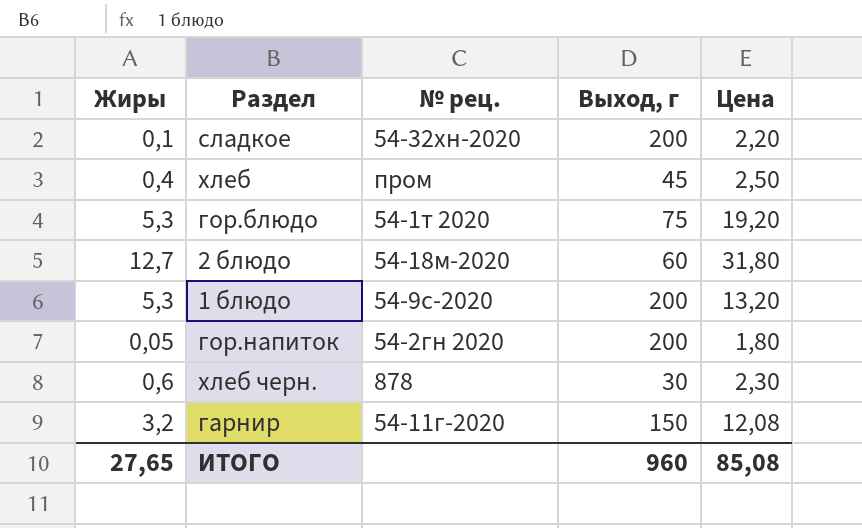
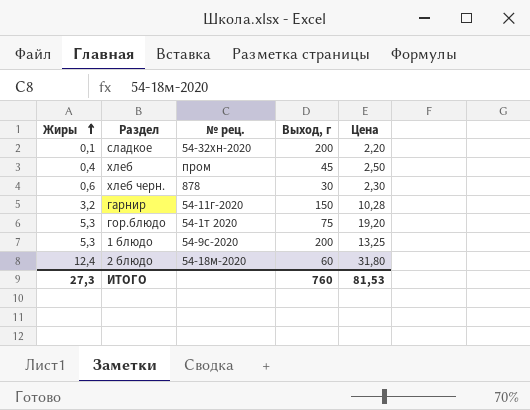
row order: none -> Жиры ascending
row гор.напиток: 0,05 | 54-2гн 2020 | 200 | 1,80 -> none
гарнир | Цена: 12,08 -> 10,28
1 блюдо | Цена: 13,20 -> 13,25
2 блюдо | Жиры: 12,7 -> 12,4
ИТОГО | Жиры: 27,65 -> 27,3
ИТОГО | Выход, г: 960 -> 760
ИТОГО | Цена: 85,08 -> 81,53

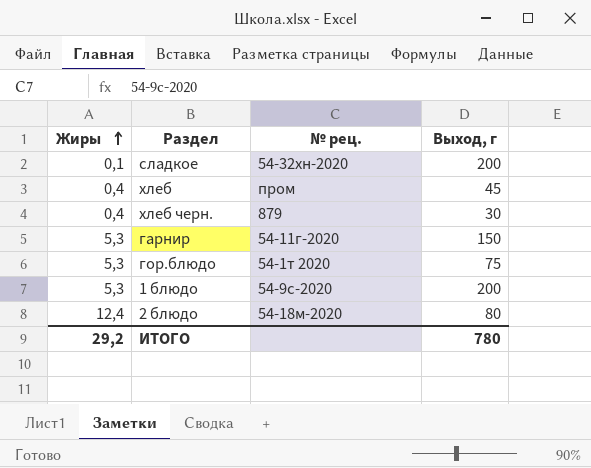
column Цена | position: 5 -> none
хлеб черн. | Жиры: 0,6 -> 0,4
хлеб черн. | № рец.: 878 -> 879
гарнир | Жиры: 3,2 -> 5,3
2 блюдо | Выход, г: 60 -> 80
ИТОГО | Жиры: 27,3 -> 29,2
ИТОГО | Выход, г: 760 -> 780

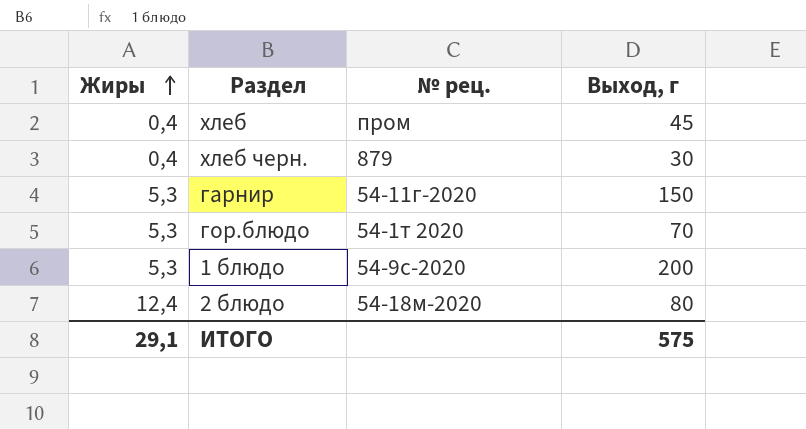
row сладкое: 0,1 | 54-32хн-2020 | 200 -> none
гор.блюдо | Выход, г: 75 -> 70
ИТОГО | Жиры: 29,2 -> 29,1
ИТОГО | Выход, г: 780 -> 575

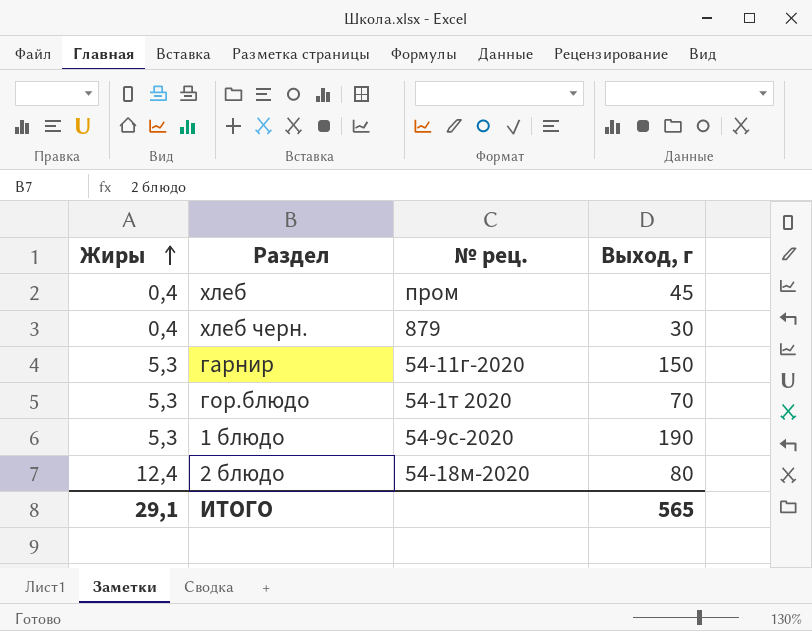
1 блюдо | Выход, г: 200 -> 190
ИТОГО | Выход, г: 575 -> 565

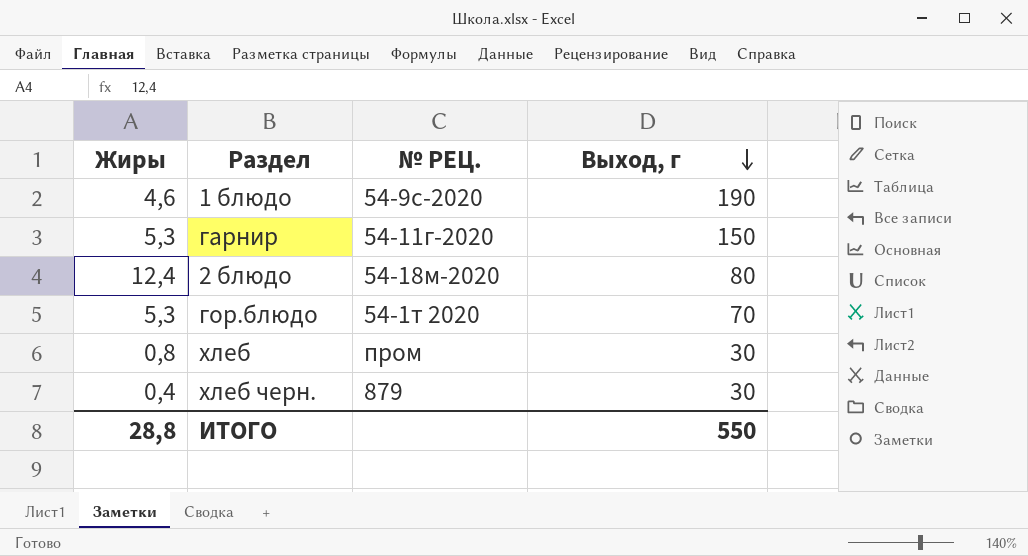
row order: Жиры ascending -> Выход, г descending
column name: № рец. -> № РЕЦ.
1 блюдо | Жиры: 5,3 -> 4,6
хлеб | Жиры: 0,4 -> 0,8
хлеб | Выход, г: 45 -> 30
ИТОГО | Жиры: 29,1 -> 28,8
ИТОГО | Выход, г: 565 -> 550

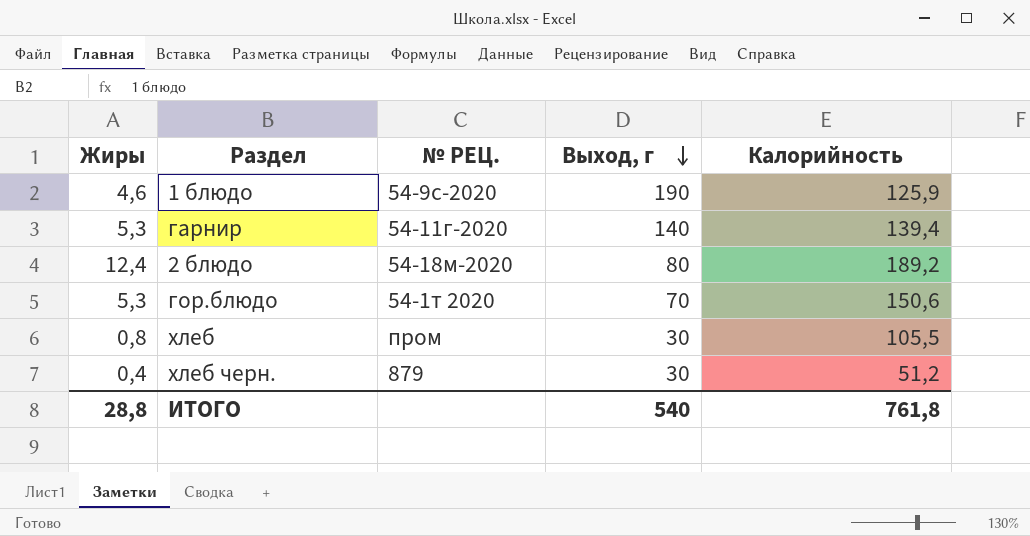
column Калорийность | position: none -> 5
гарнир | Выход, г: 150 -> 140
ИТОГО | Выход, г: 550 -> 540

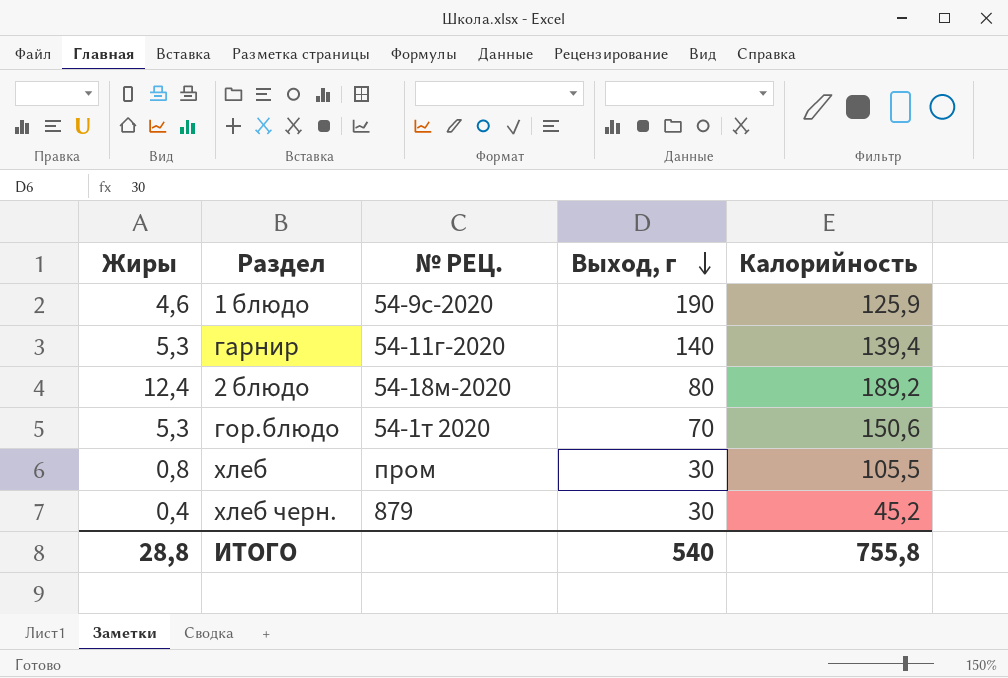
хлеб черн. | Калорийность: 51,2 -> 45,2
ИТОГО | Калорийность: 761,8 -> 755,8

